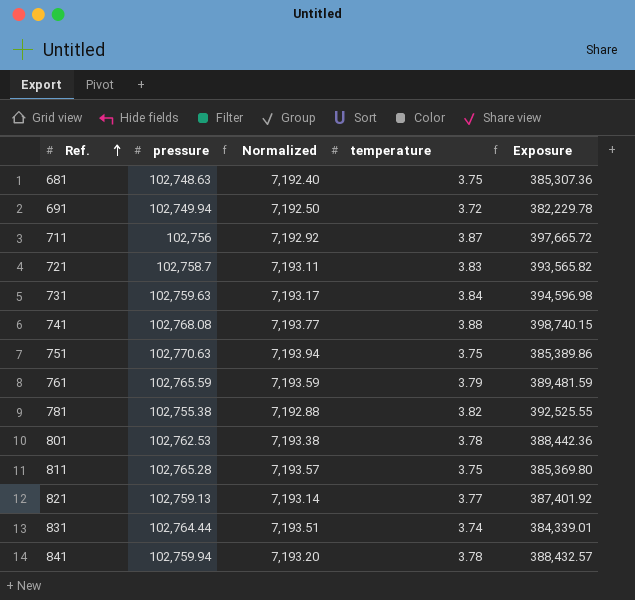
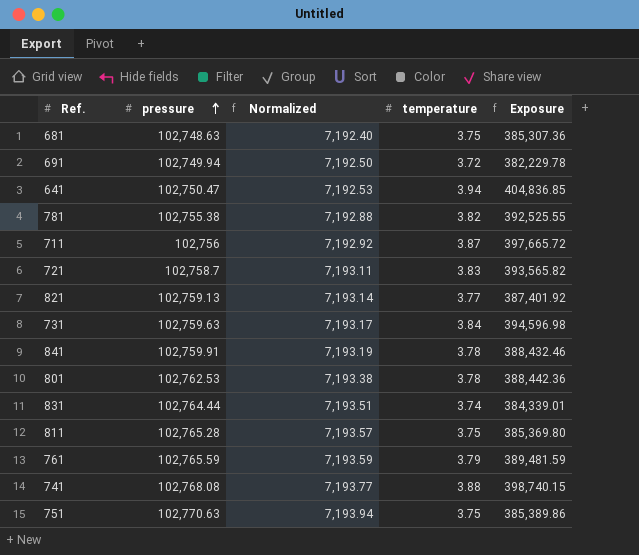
row order: Ref. ascending -> pressure ascending
row 641: none -> 102,750.47 | 7,192.53 | 3.94 | 404,836.85
841 | pressure: 102,759.94 -> 102,759.91
841 | Normalized: 7,193.20 -> 7,193.19
841 | Exposure: 388,432.57 -> 388,432.46

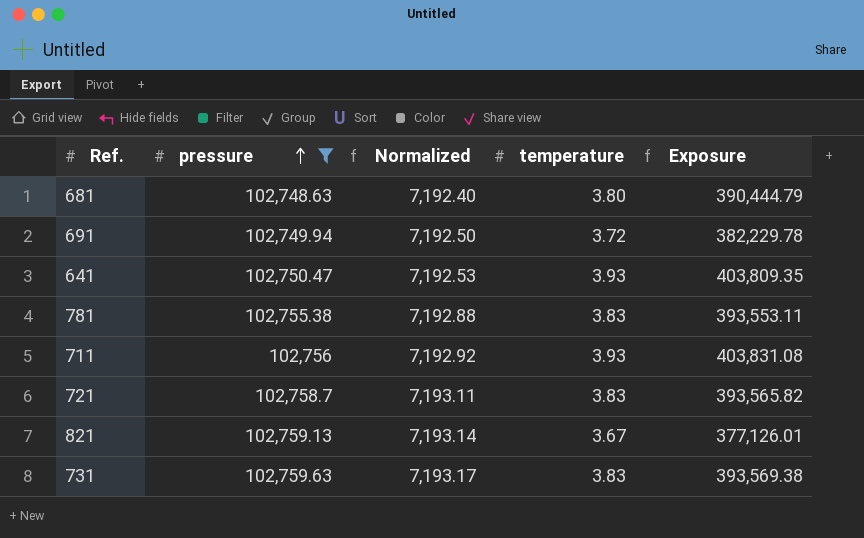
filter: none -> pressure <= 102,759.63
681 | temperature: 3.75 -> 3.80
681 | Exposure: 385,307.36 -> 390,444.79
641 | temperature: 3.94 -> 3.93
641 | Exposure: 404,836.85 -> 403,809.35
781 | temperature: 3.82 -> 3.83
781 | Exposure: 392,525.55 -> 393,553.11
711 | temperature: 3.87 -> 3.93
711 | Exposure: 397,665.72 -> 403,831.08
821 | temperature: 3.77 -> 3.67
821 | Exposure: 387,401.92 -> 377,126.01
731 | temperature: 3.84 -> 3.83
731 | Exposure: 394,596.98 -> 393,569.38

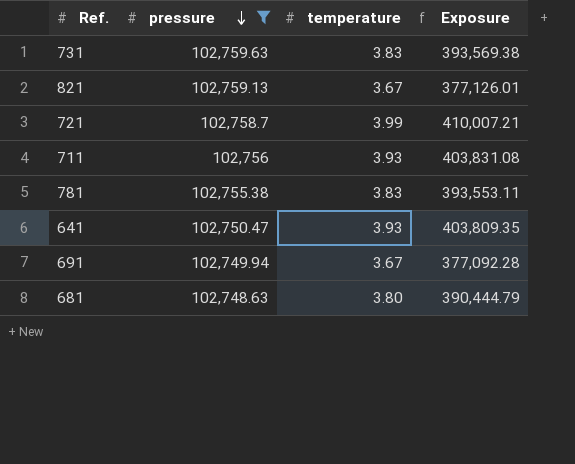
row order: pressure ascending -> pressure descending
column Normalized | formula: [pressure] * 0.07 -> none
721 | temperature: 3.83 -> 3.99
721 | Exposure: 393,565.82 -> 410,007.21
691 | temperature: 3.72 -> 3.67
691 | Exposure: 382,229.78 -> 377,092.28

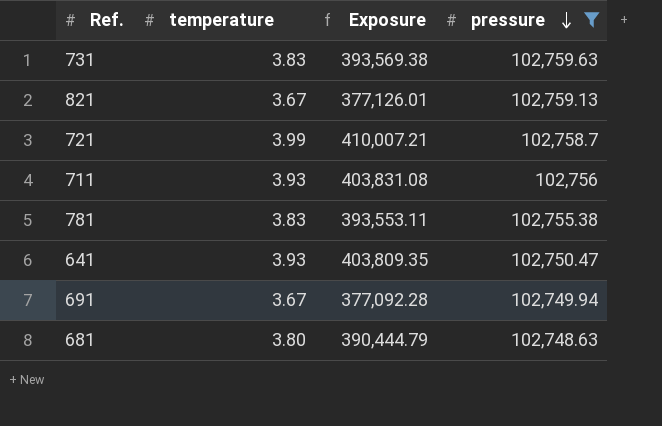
column pressure | position: 2 -> 4

